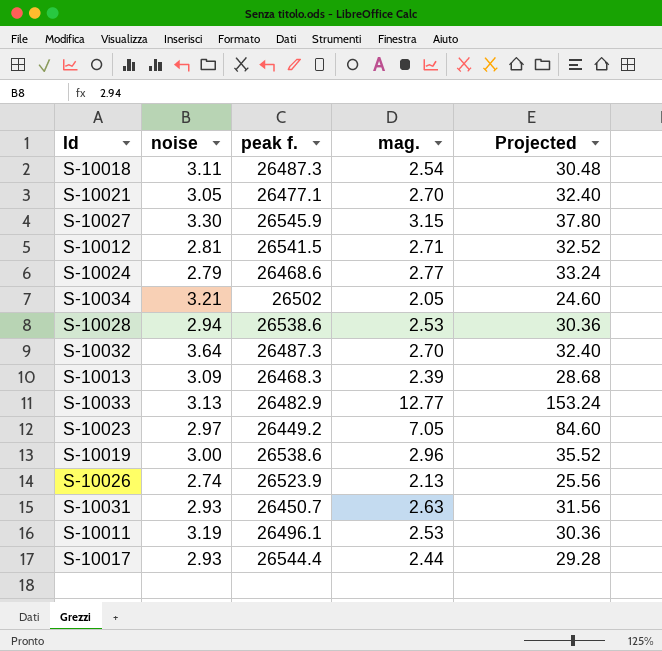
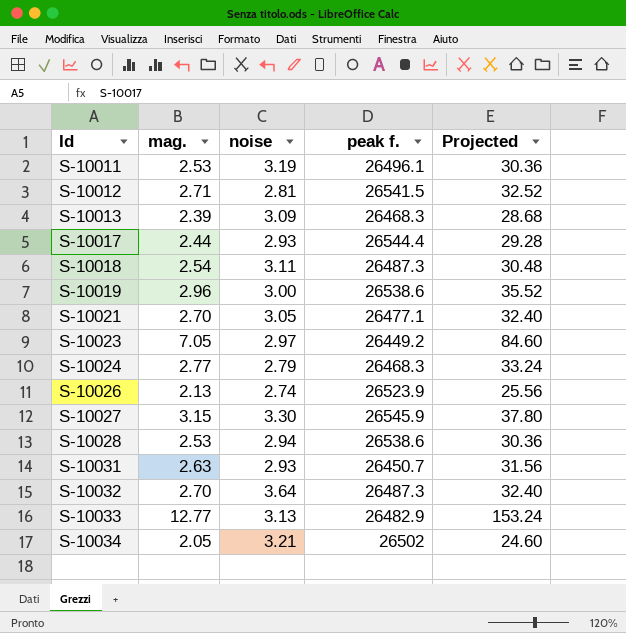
row order: none -> Id ascending
column mag. | position: 4 -> 2
S-10024 | peak f.: 26468.6 -> 26468.3

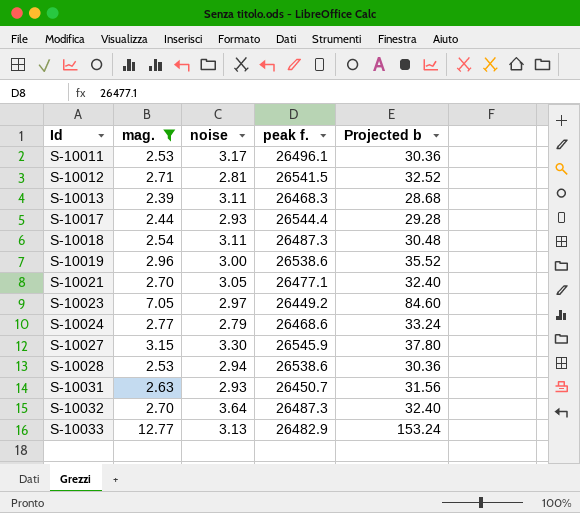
filter: none -> mag. >= 2.39
column name: Projected -> Projected b
S-10011 | noise: 3.19 -> 3.17
S-10013 | noise: 3.09 -> 3.11
S-10024 | peak f.: 26468.3 -> 26468.6

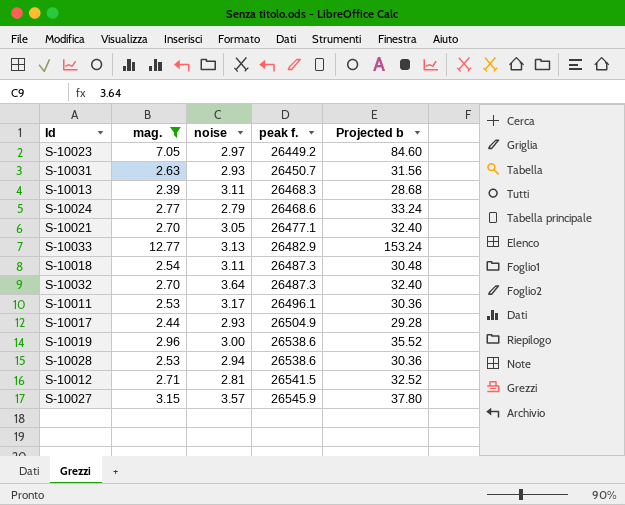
row order: Id ascending -> peak f. ascending
S-10017 | peak f.: 26544.4 -> 26504.9
S-10027 | noise: 3.30 -> 3.57

